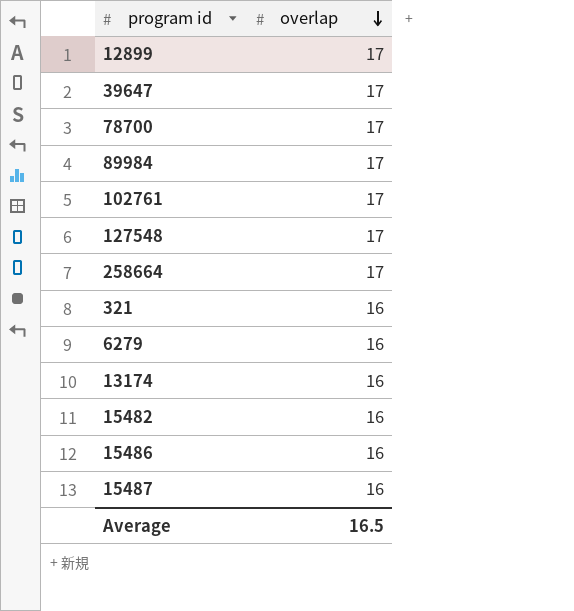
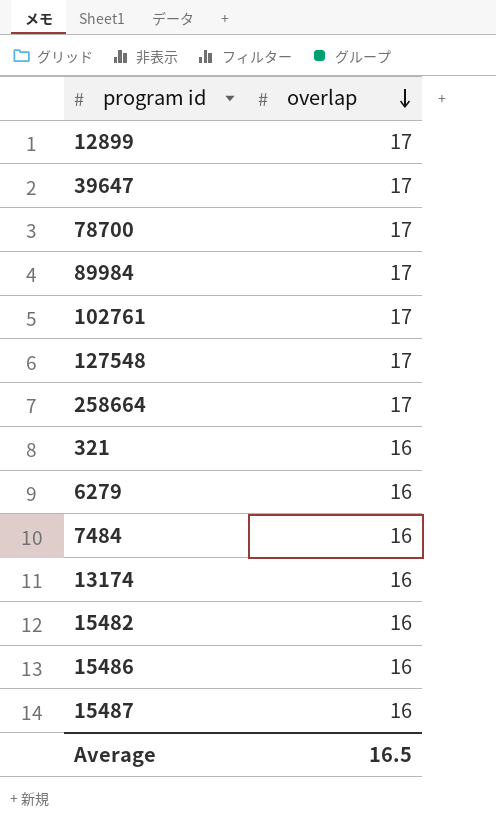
row 7484: none -> 16

